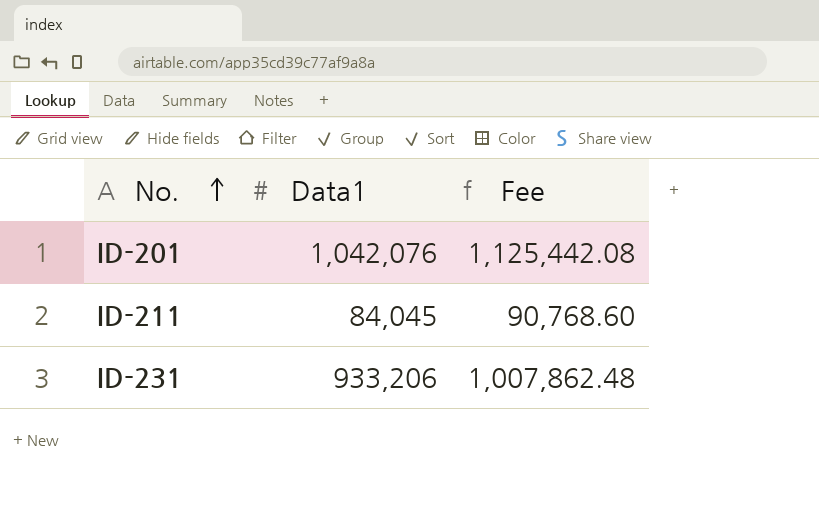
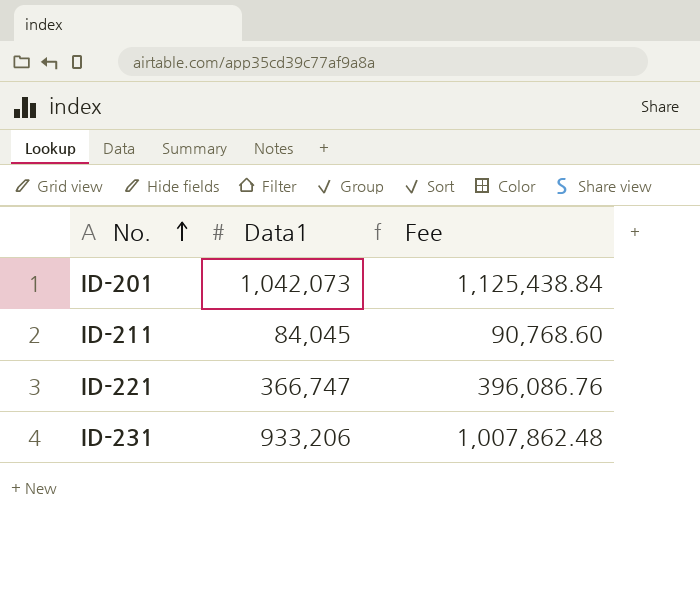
ID-201 | Data1: 1,042,076 -> 1,042,073
ID-201 | Fee: 1,125,442.08 -> 1,125,438.84
row ID-221: none -> 366,747 | 396,086.76

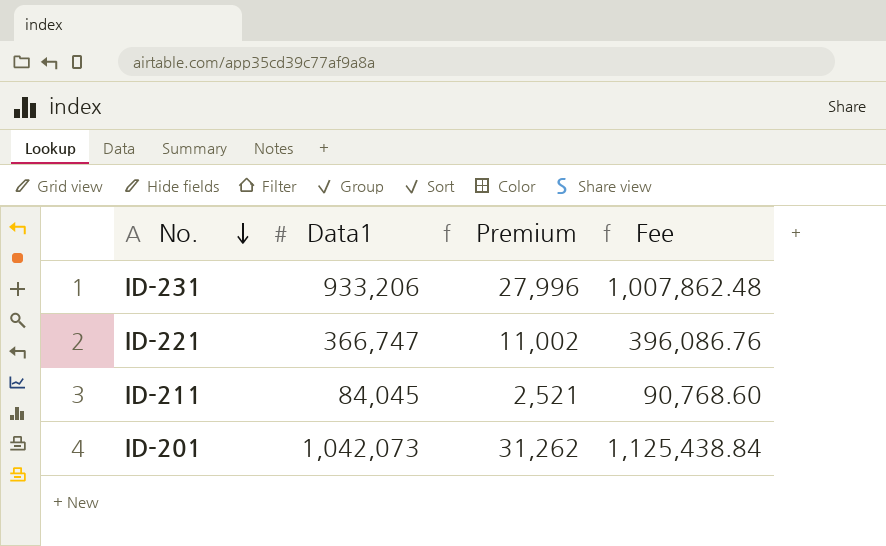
row order: No. ascending -> No. descending
column Premium | formula: none -> [Data1] * 0.03

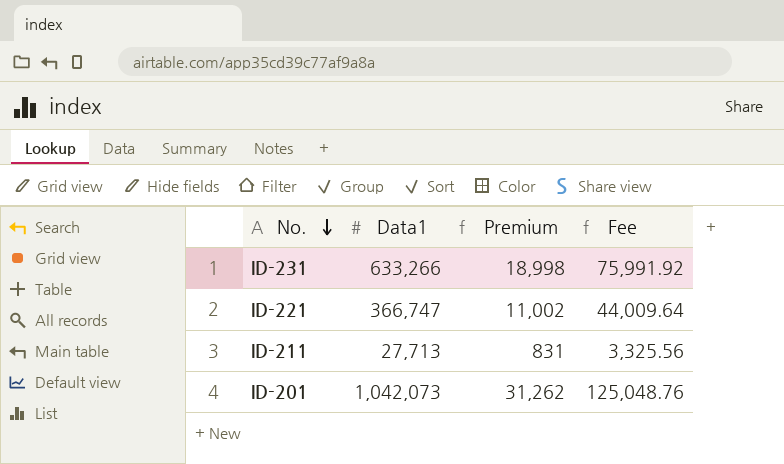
column Fee | formula: [Data1] * 1.08 -> [Data1] * 0.12
ID-231 | Data1: 933,206 -> 633,266
ID-231 | Premium: 27,996 -> 18,998
ID-211 | Data1: 84,045 -> 27,713
ID-211 | Premium: 2,521 -> 831

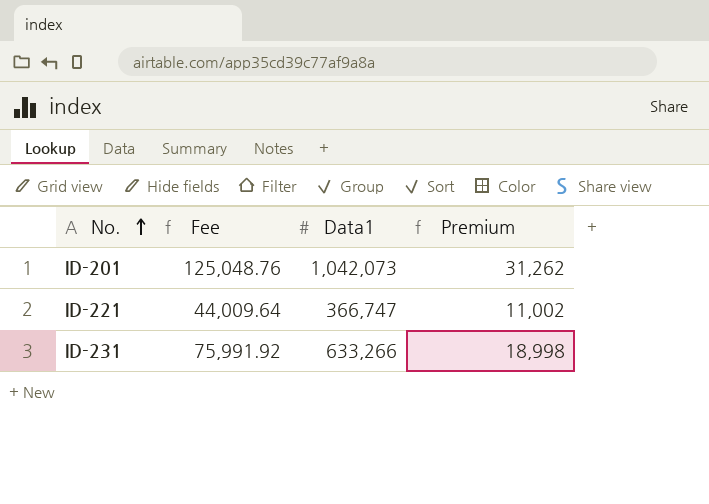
row order: No. descending -> No. ascending
column Fee | position: 4 -> 2
row ID-211: 27,713 | 831 | 3,325.56 -> none

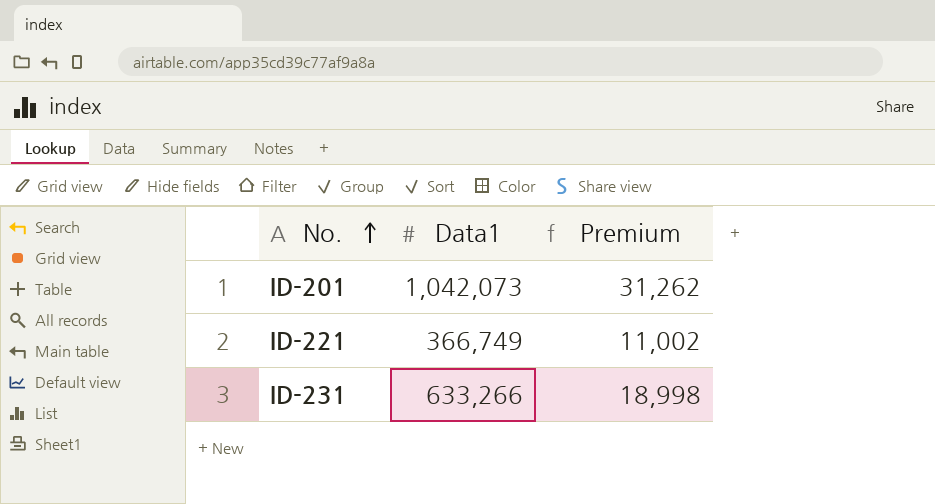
column Fee | formula: [Data1] * 0.12 -> none
ID-221 | Data1: 366,747 -> 366,749

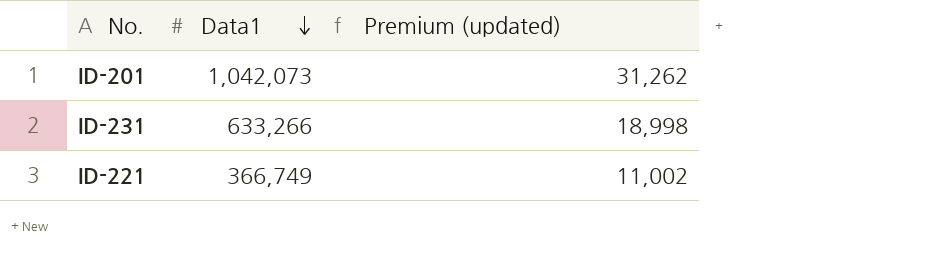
row order: No. ascending -> Data1 descending
column name: Premium -> Premium (updated)

